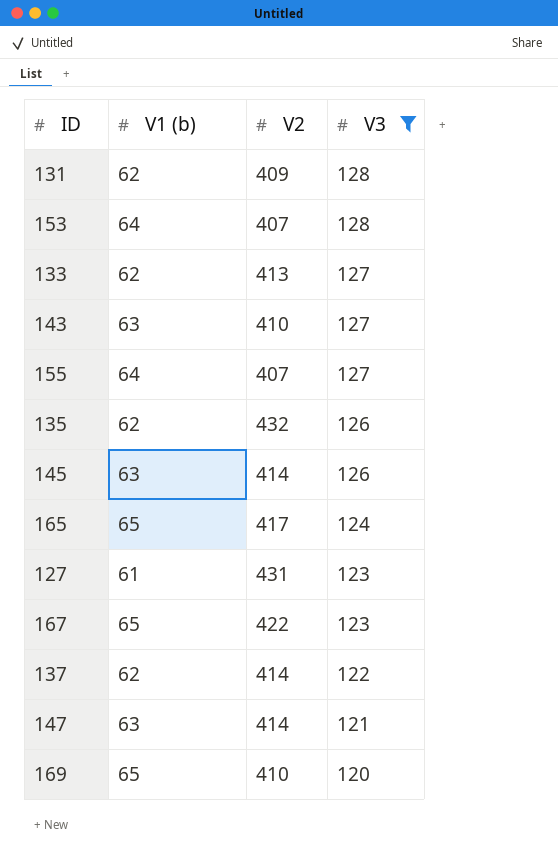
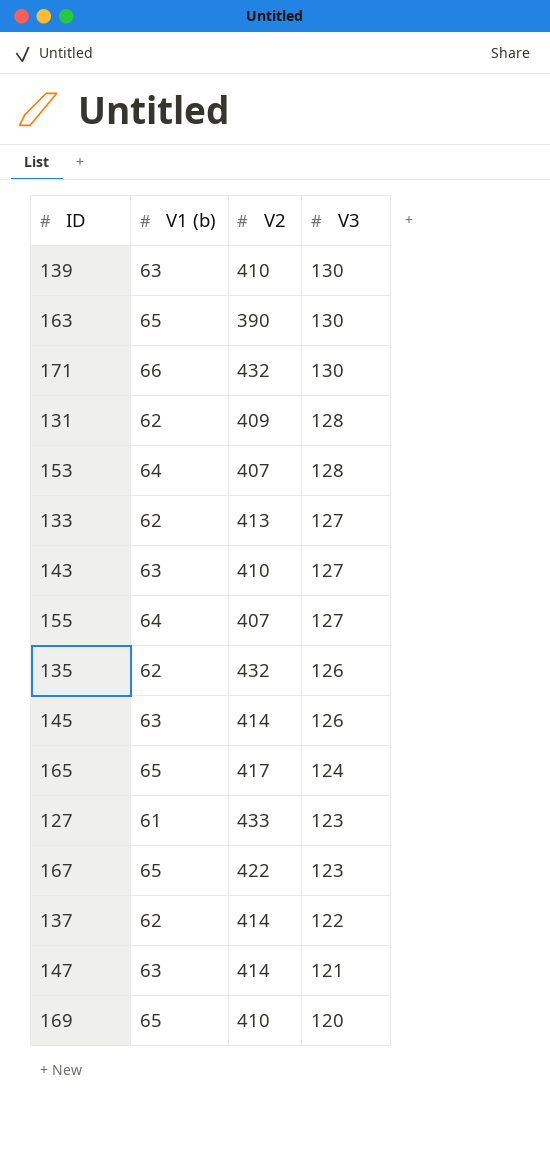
filter: V3 != 130 -> none
127 | V2: 431 -> 433

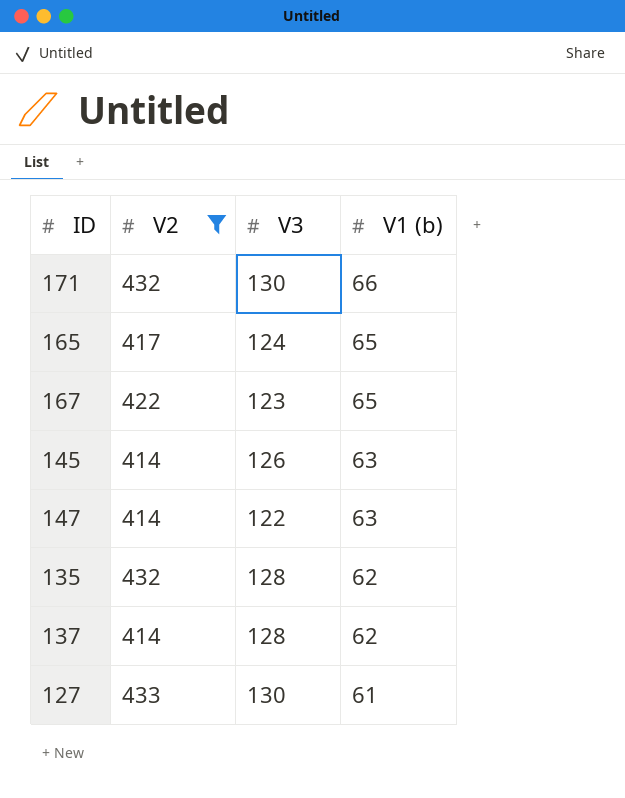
filter: none -> V2 >= 414
row order: V3 descending -> V1 (b) descending
column V1 (b) | position: 2 -> 4
147 | V3: 121 -> 122
135 | V3: 126 -> 128
137 | V3: 122 -> 128
127 | V3: 123 -> 130

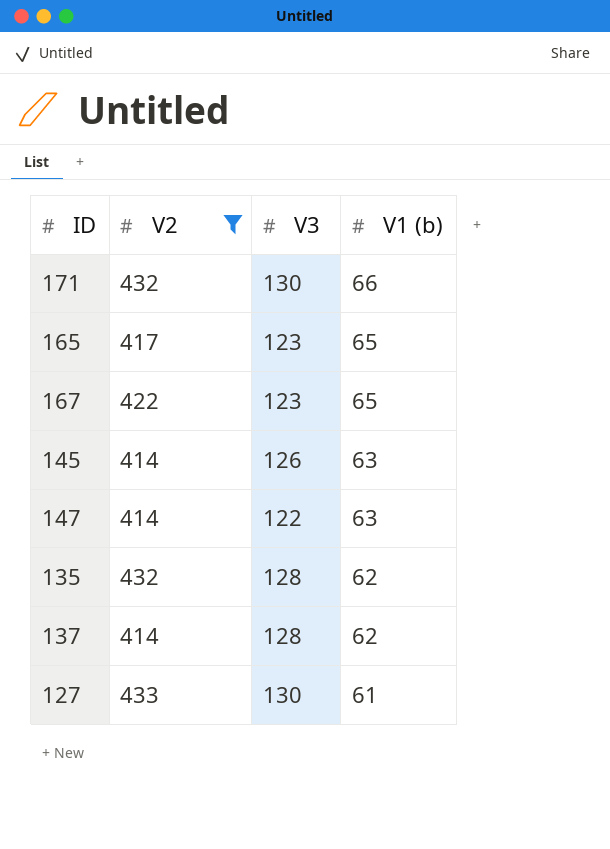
165 | V3: 124 -> 123

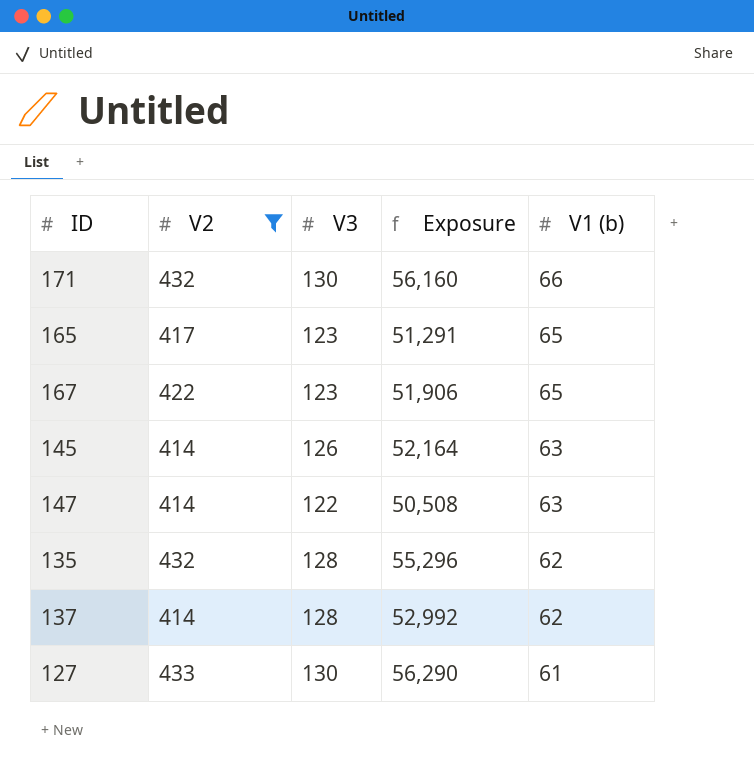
column Exposure | formula: none -> [V2] * [V3]

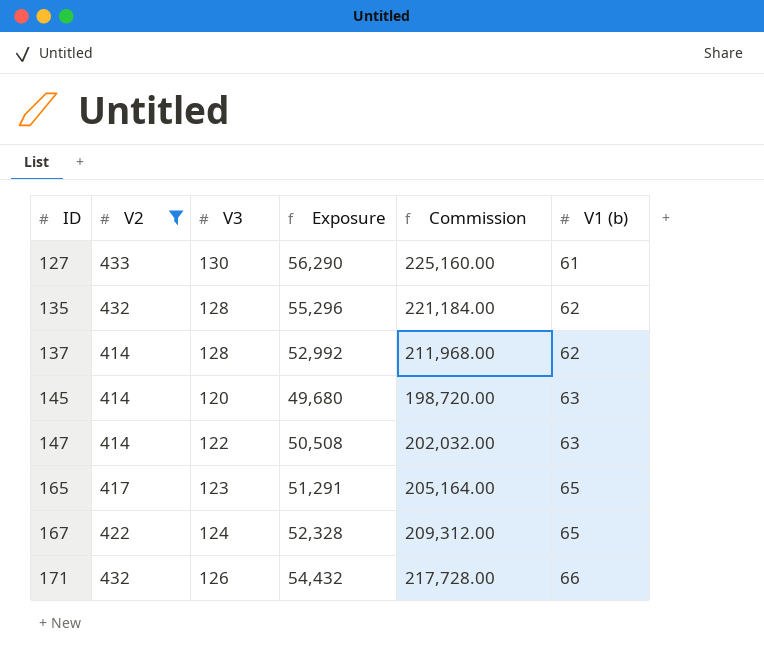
row order: V1 (b) descending -> ID ascending
column Commission | formula: none -> [Exposure] * 4
145 | V3: 126 -> 120
145 | Exposure: 52,164 -> 49,680
167 | V3: 123 -> 124
167 | Exposure: 51,906 -> 52,328
171 | V3: 130 -> 126
171 | Exposure: 56,160 -> 54,432

